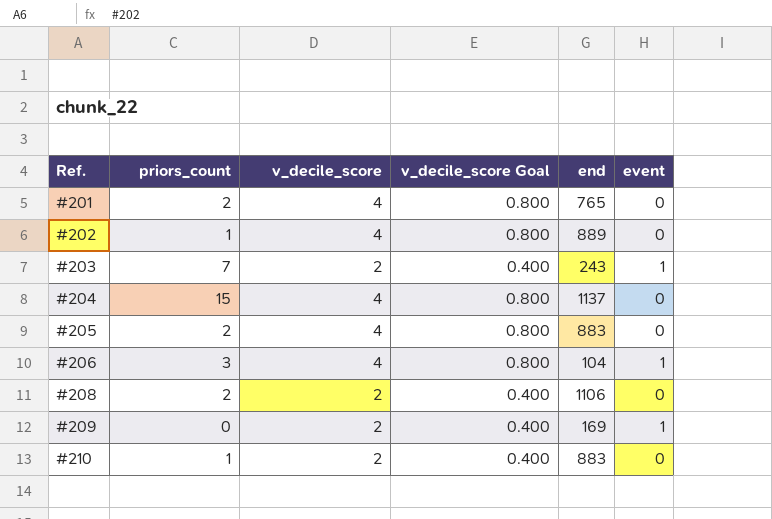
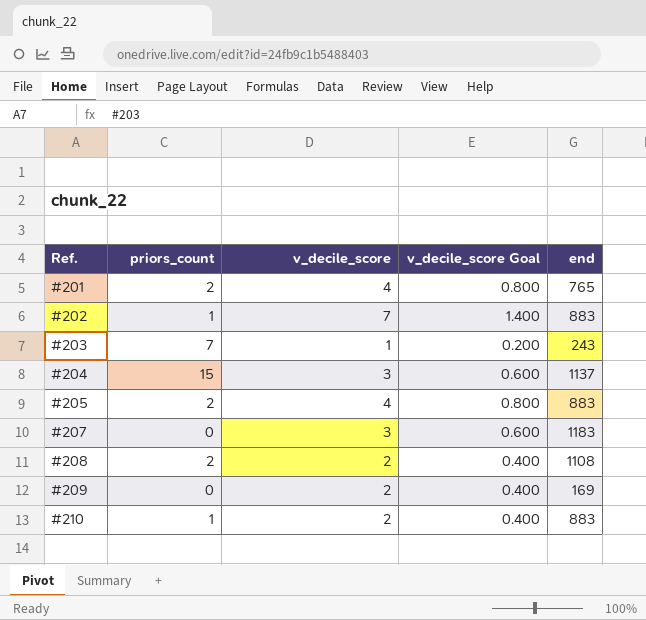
column event | position: 6 -> none
row #206: 3 | 4 | 0.800 | 104 | 1 -> none
#202 | v_decile_score: 4 -> 7
#202 | v_decile_score Goal: 0.800 -> 1.400
#202 | end: 889 -> 883
#203 | v_decile_score: 2 -> 1
#203 | v_decile_score Goal: 0.400 -> 0.200
#204 | v_decile_score: 4 -> 3
#204 | v_decile_score Goal: 0.800 -> 0.600
row #207: none -> 0 | 3 | 0.600 | 1183
#208 | end: 1106 -> 1108

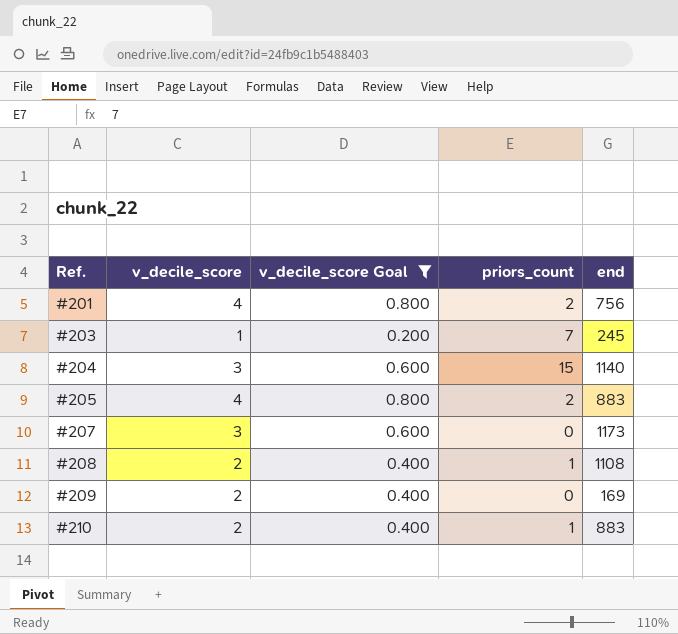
filter: none -> v_decile_score Goal != 1.400
column priors_count | position: 2 -> 4
#201 | end: 765 -> 756
#203 | end: 243 -> 245
#204 | end: 1137 -> 1140
#207 | end: 1183 -> 1173
#208 | priors_count: 2 -> 1

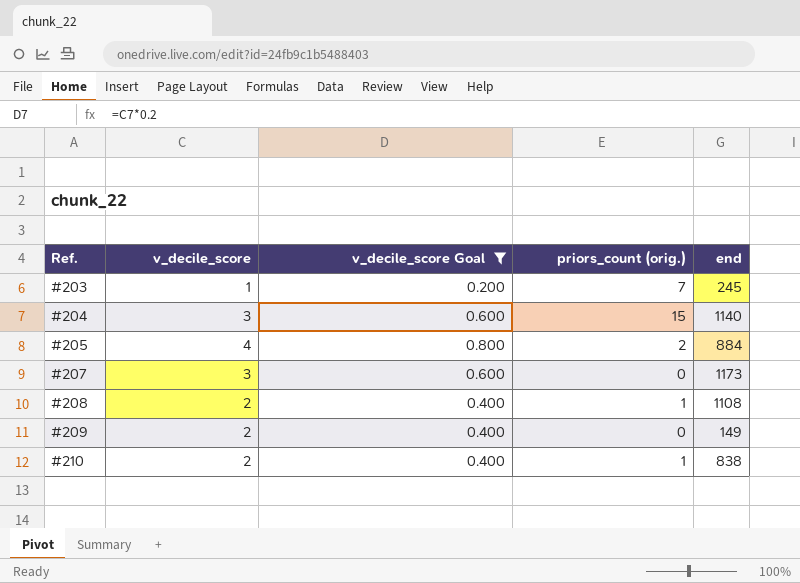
column name: priors_count -> priors_count (orig.)
row #201: 4 | 0.800 | 2 | 756 -> none
#205 | end: 883 -> 884
#209 | end: 169 -> 149
#210 | end: 883 -> 838

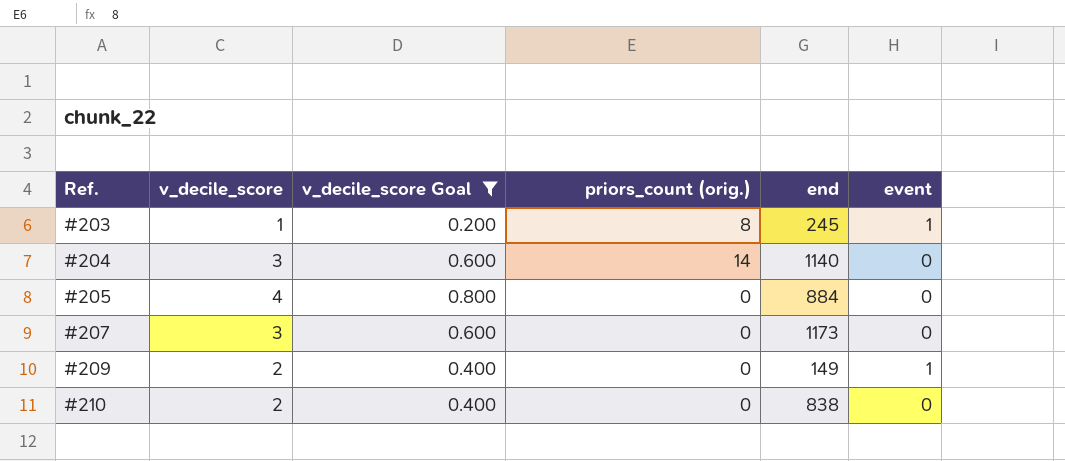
column event | position: none -> 6
row #208: 2 | 0.400 | 1 | 1108 -> none
#203 | priors_count (orig.): 7 -> 8
#204 | priors_count (orig.): 15 -> 14
#205 | priors_count (orig.): 2 -> 0
#210 | priors_count (orig.): 1 -> 0

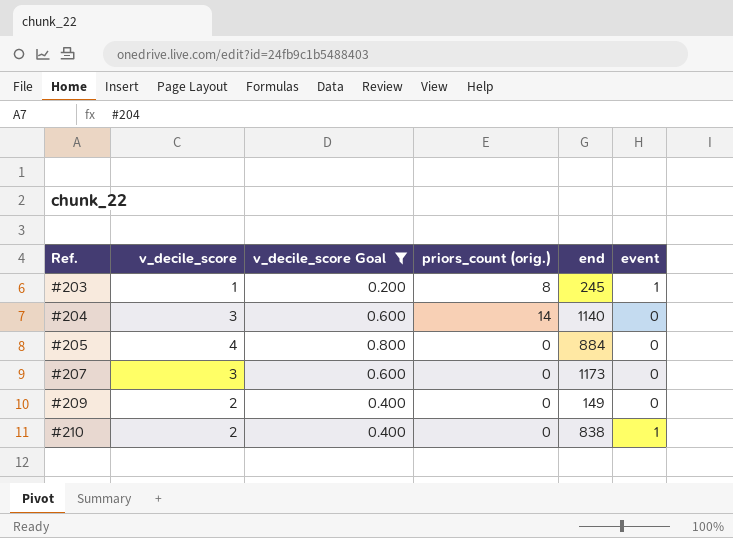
#209 | event: 1 -> 0
#210 | event: 0 -> 1

